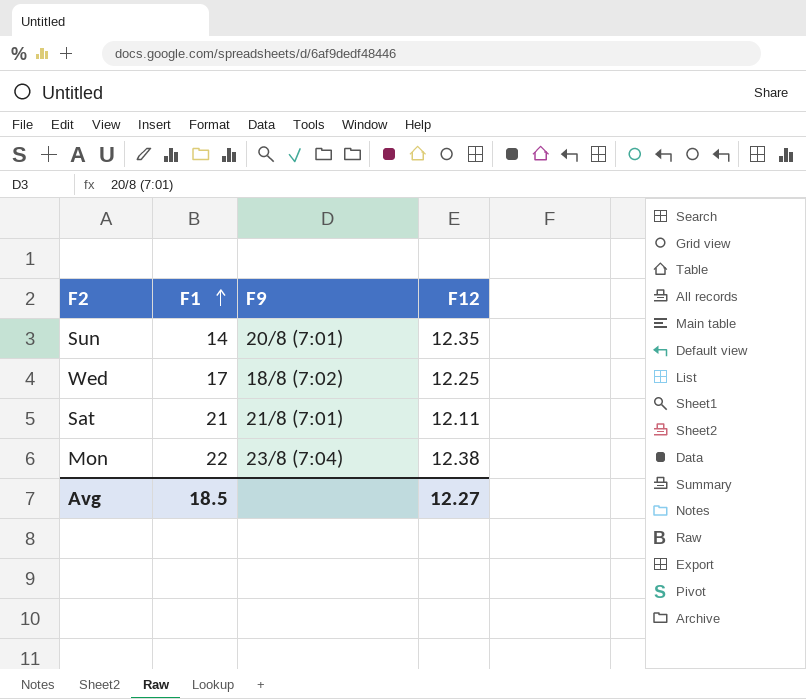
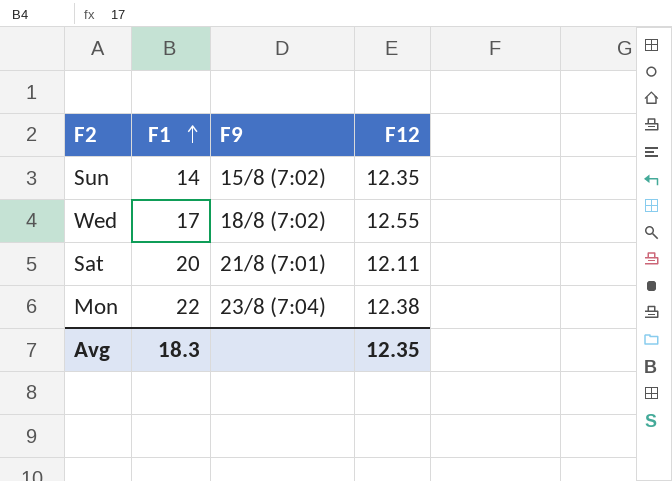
Sun | F9: 20/8 (7:01) -> 15/8 (7:02)
Wed | F12: 12.25 -> 12.55
Sat | F1: 21 -> 20
Avg | F1: 18.5 -> 18.3
Avg | F12: 12.27 -> 12.35

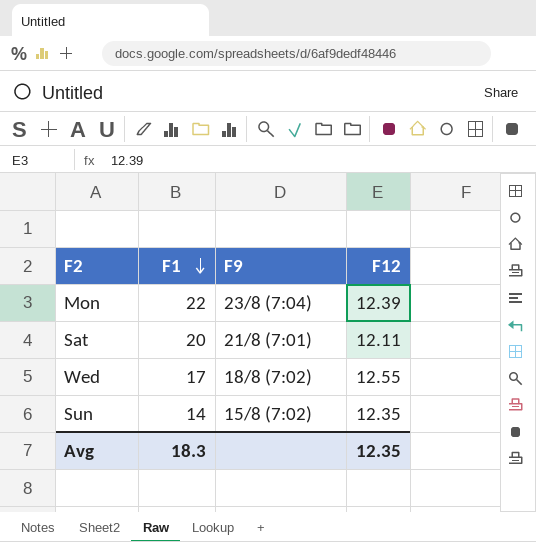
row order: F1 ascending -> F1 descending
Mon | F12: 12.38 -> 12.39

